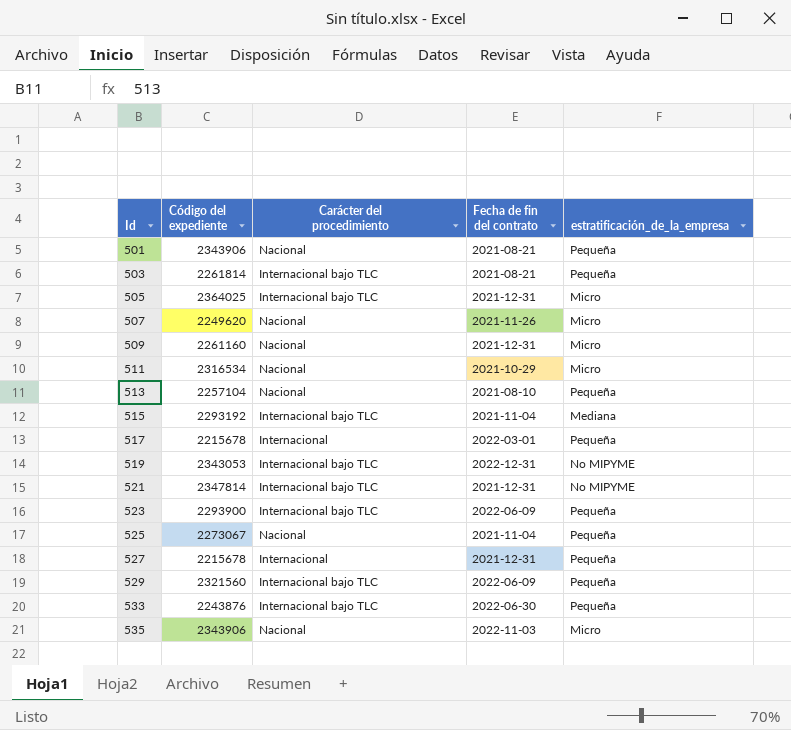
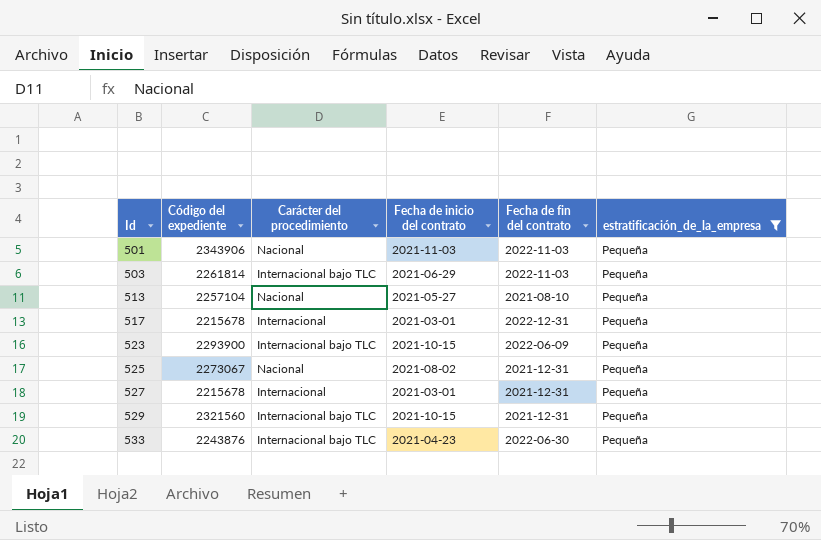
filter: none -> estratificación_de_la_empresa = Pequeña
column Fecha de inicio del contrato | position: none -> 4
501 | Fecha de fin del contrato: 2021-08-21 -> 2022-11-03
503 | Fecha de fin del contrato: 2021-08-21 -> 2022-11-03
517 | Fecha de fin del contrato: 2022-03-01 -> 2022-12-31
525 | Fecha de fin del contrato: 2021-11-04 -> 2021-12-31
529 | Fecha de fin del contrato: 2022-06-09 -> 2021-12-31

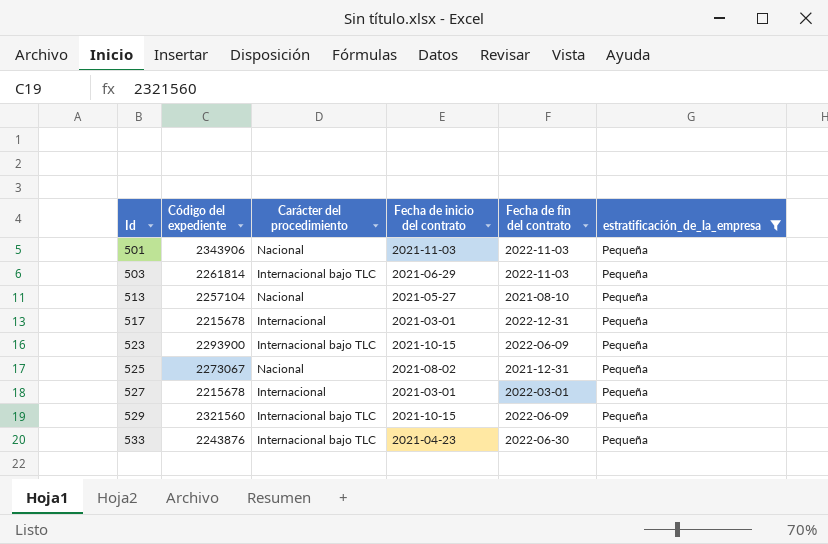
527 | Fecha de fin del contrato: 2021-12-31 -> 2022-03-01
529 | Fecha de fin del contrato: 2021-12-31 -> 2022-06-09

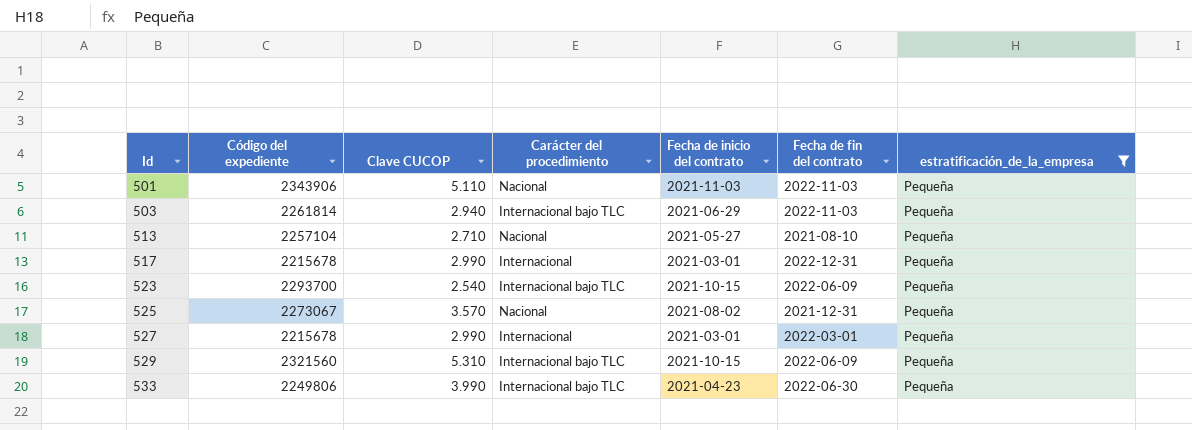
column Clave CUCOP | position: none -> 3
523 | Código del expediente: 2293900 -> 2293700
533 | Código del expediente: 2243876 -> 2249806

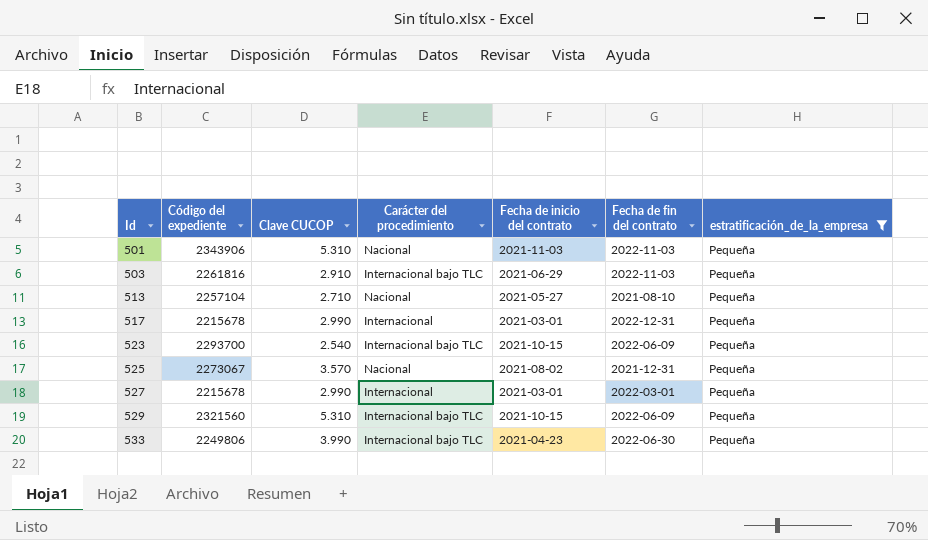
501 | Clave CUCOP: 5.110 -> 5.310
503 | Código del expediente: 2261814 -> 2261816
503 | Clave CUCOP: 2.940 -> 2.910

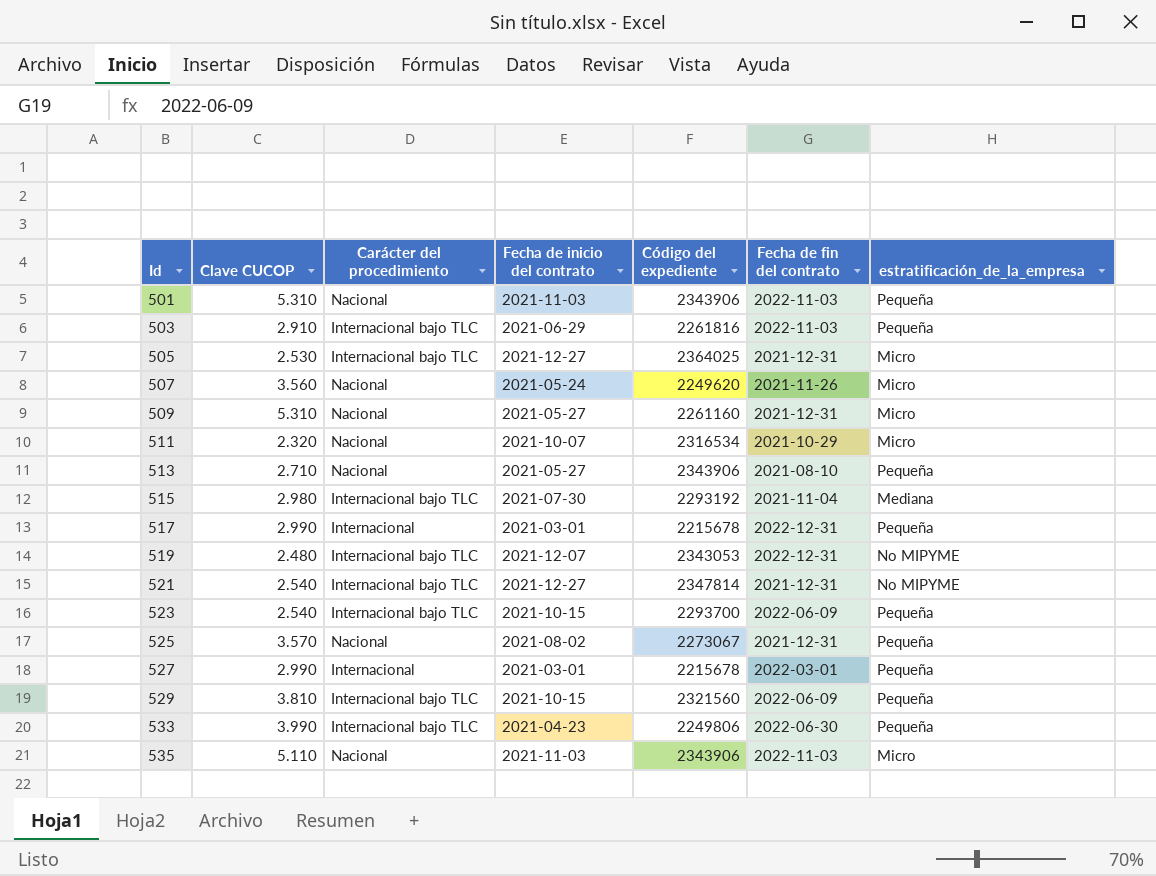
filter: estratificación_de_la_empresa = Pequeña -> none
column Código del expediente | position: 2 -> 5
513 | Código del expediente: 2257104 -> 2343906
529 | Clave CUCOP: 5.310 -> 3.810

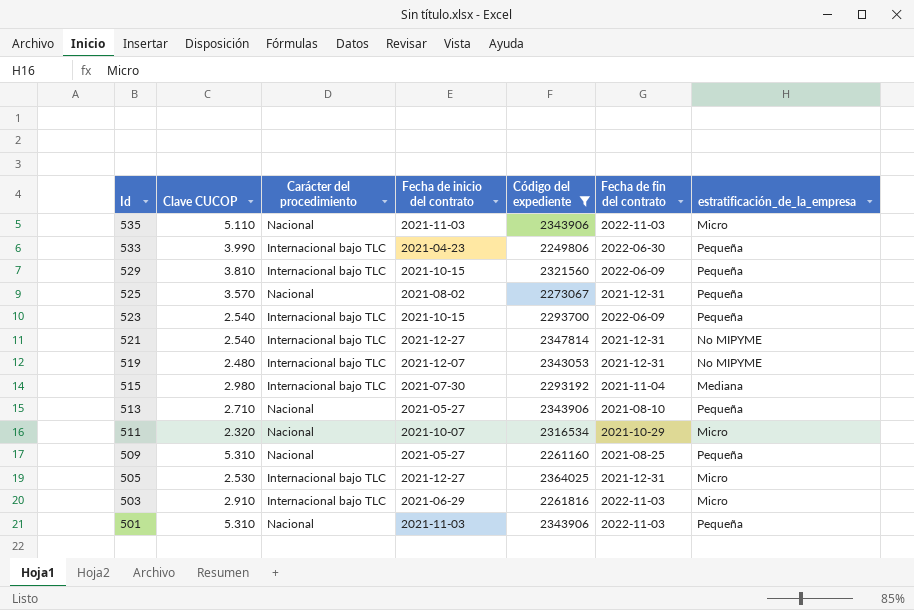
filter: none -> Código del expediente >= 2249806
row order: Id ascending -> Id descending
519 | Fecha de fin del contrato: 2022-12-31 -> 2021-12-31
509 | Fecha de fin del contrato: 2021-12-31 -> 2021-08-25
509 | estratificación_de_la_empresa: Micro -> Pequeña
503 | estratificación_de_la_empresa: Pequeña -> Micro

